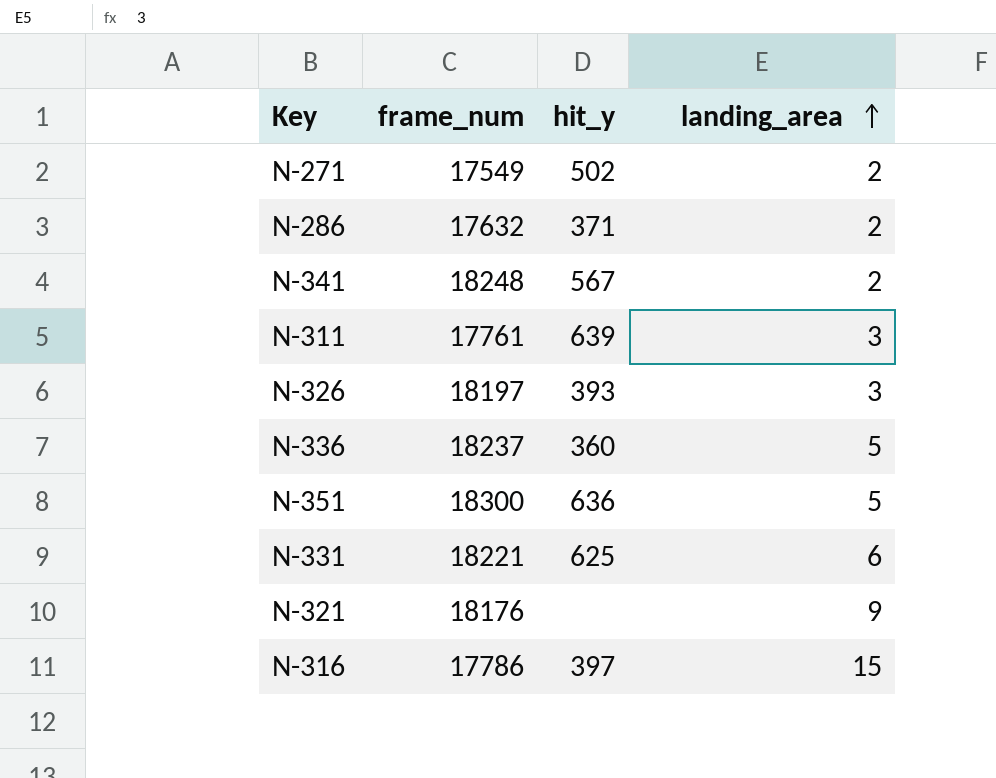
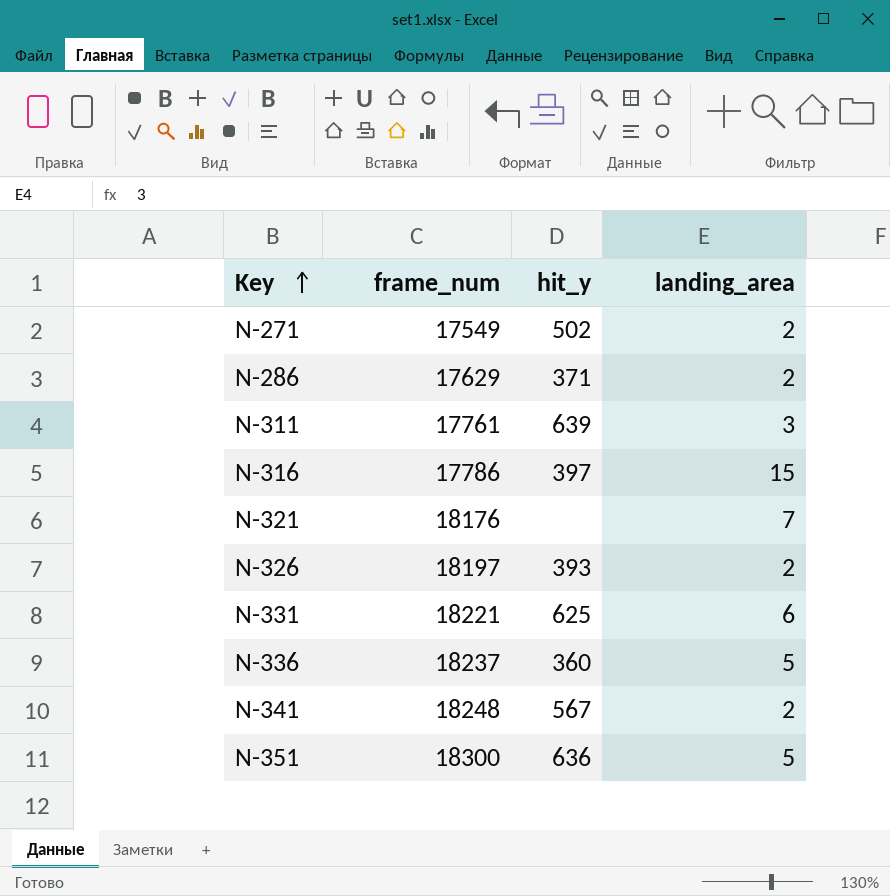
row order: landing_area ascending -> Key ascending
N-286 | frame_num: 17632 -> 17629
N-321 | landing_area: 9 -> 7
N-326 | landing_area: 3 -> 2

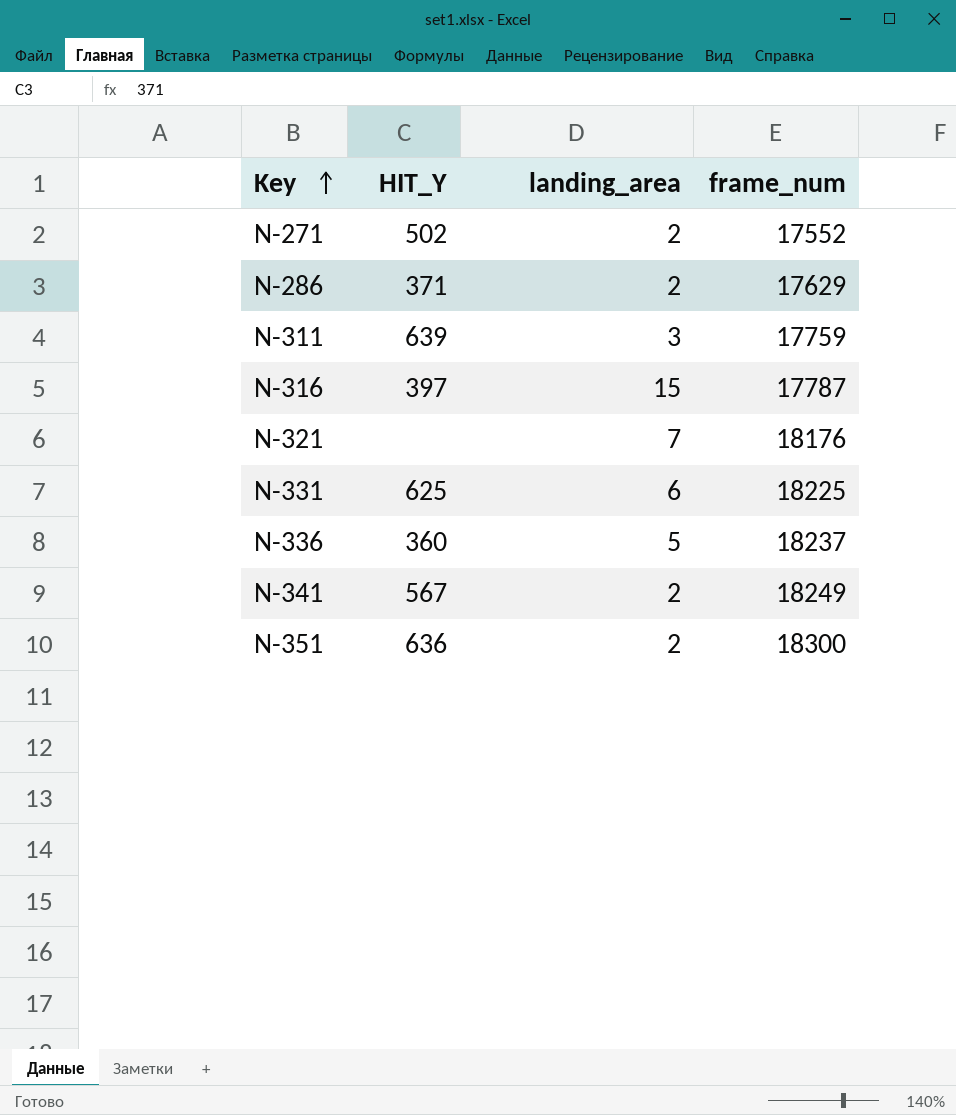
column name: hit_y -> HIT_Y
column frame_num | position: 2 -> 4
row N-326: 18197 | 393 | 2 -> none
N-271 | frame_num: 17549 -> 17552
N-311 | frame_num: 17761 -> 17759
N-316 | frame_num: 17786 -> 17787
N-331 | frame_num: 18221 -> 18225
N-341 | frame_num: 18248 -> 18249
N-351 | landing_area: 5 -> 2

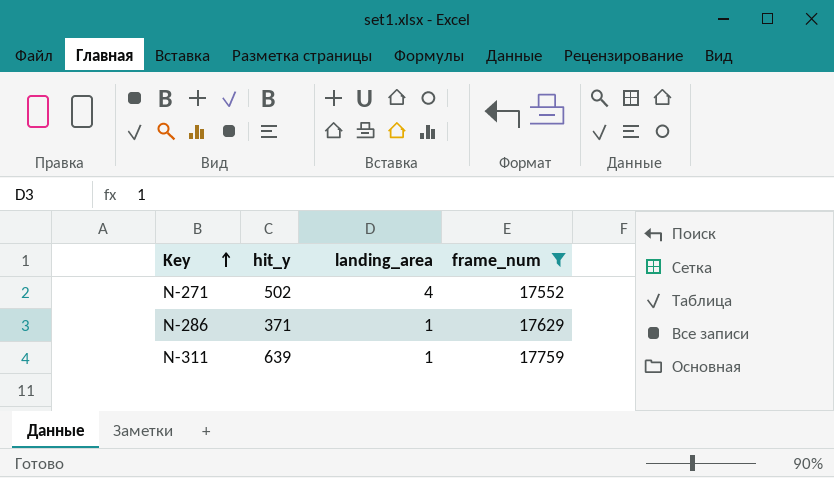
filter: none -> frame_num <= 17759
column name: HIT_Y -> hit_y
N-271 | landing_area: 2 -> 4
N-286 | landing_area: 2 -> 1
N-311 | landing_area: 3 -> 1

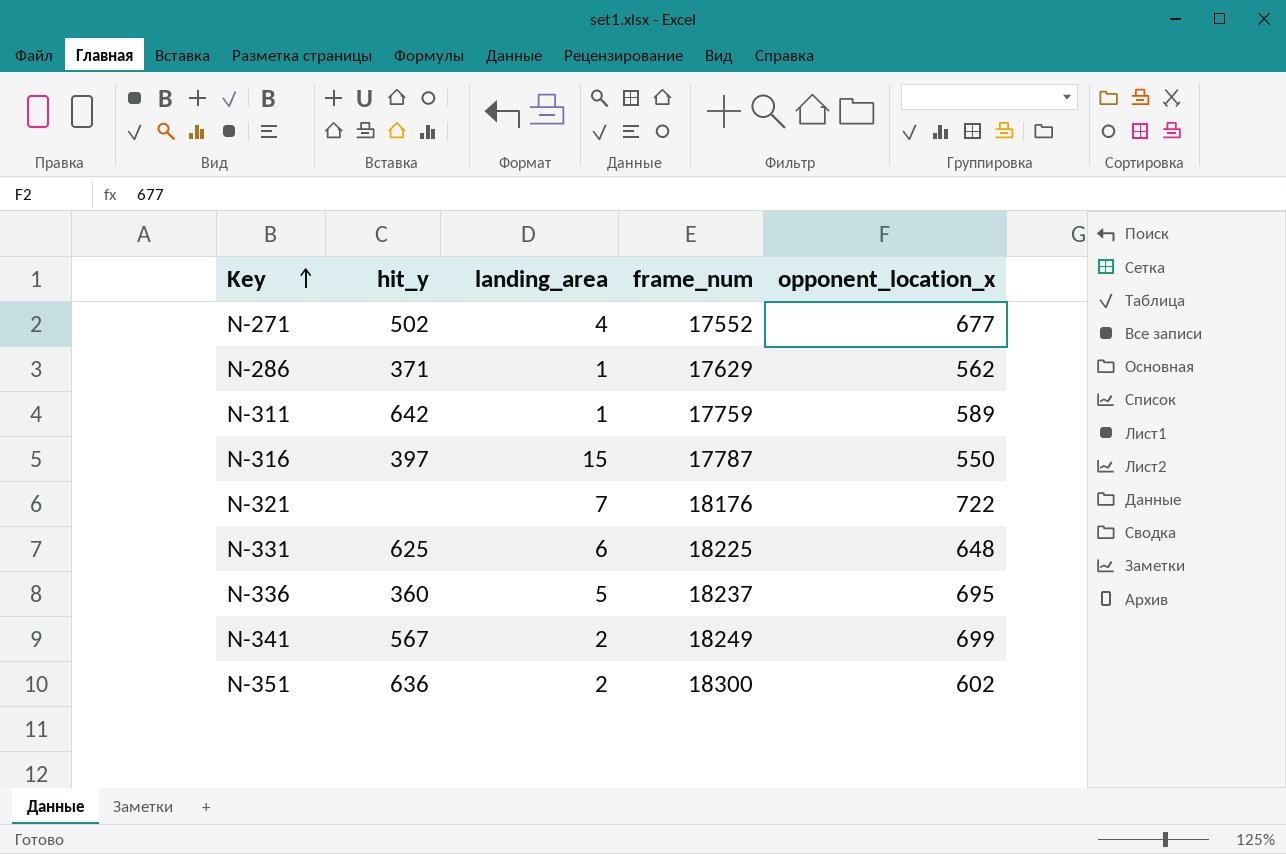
filter: frame_num <= 17759 -> none
column opponent_location_x | position: none -> 5
N-311 | hit_y: 639 -> 642

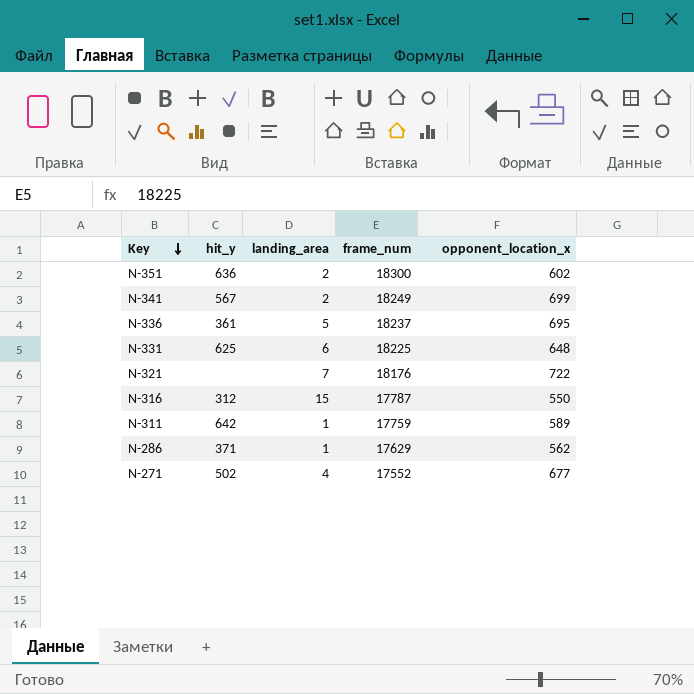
row order: Key ascending -> Key descending
N-336 | hit_y: 360 -> 361
N-316 | hit_y: 397 -> 312

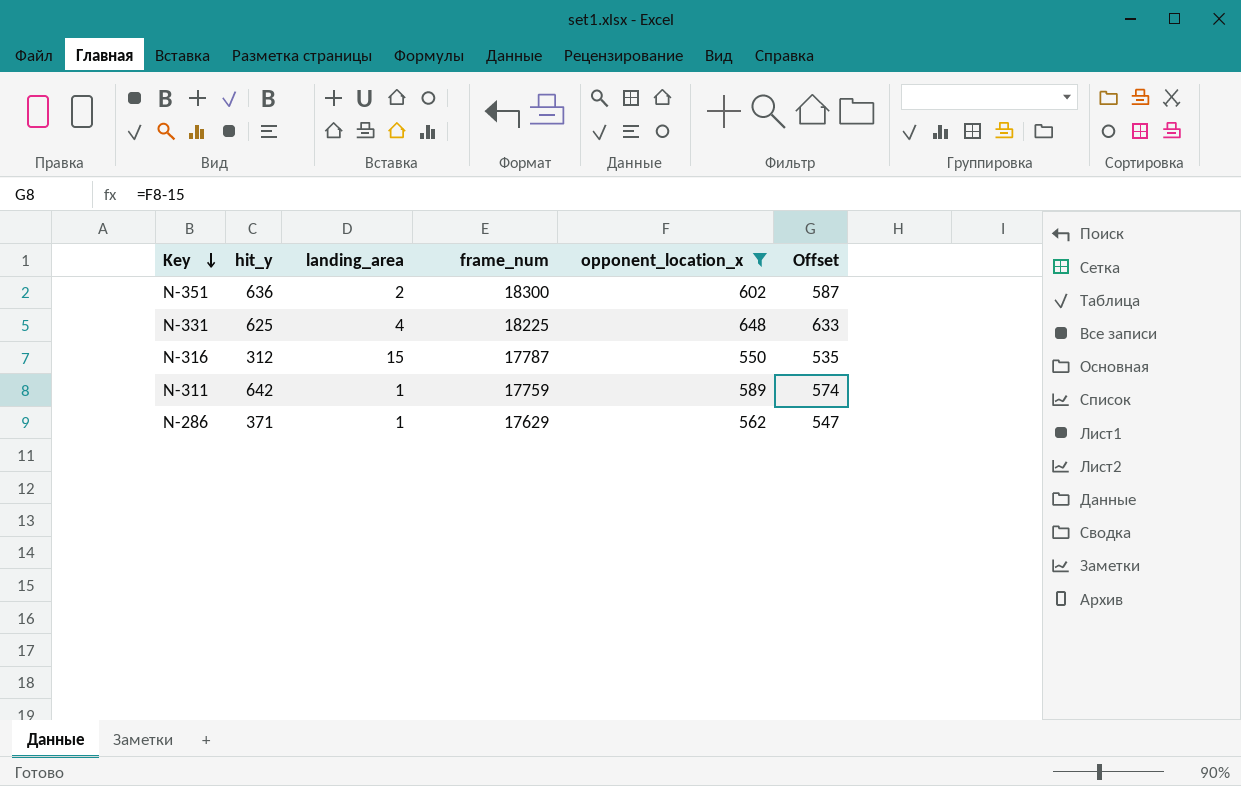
filter: none -> opponent_location_x <= 648
column Offset | formula: none -> [opponent_location_x] - 15
N-331 | landing_area: 6 -> 4

